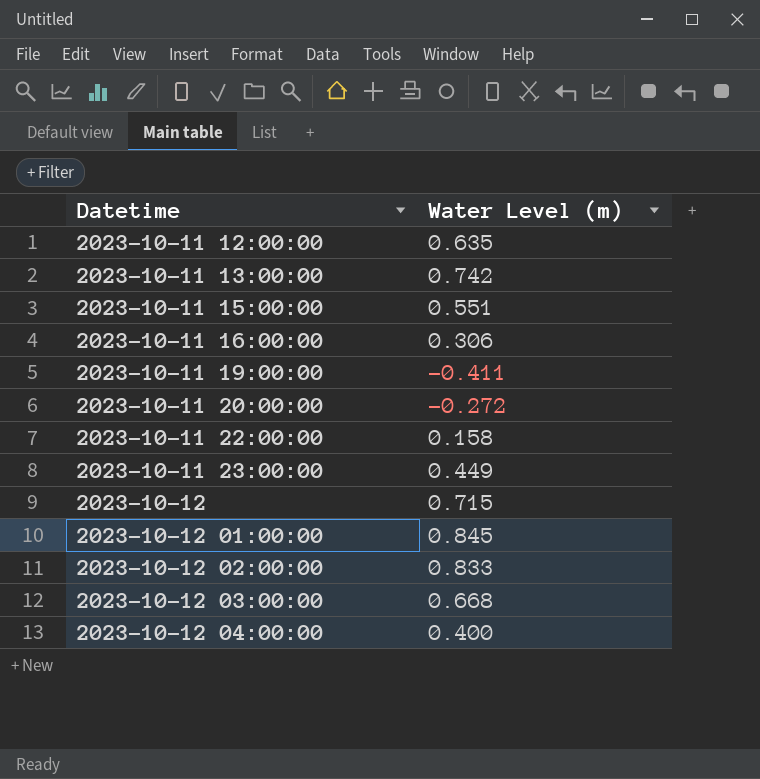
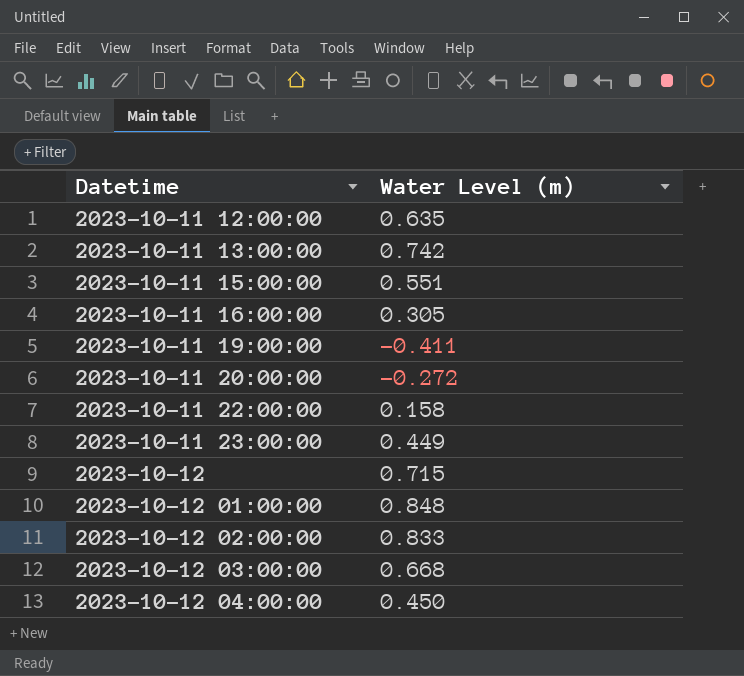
2023-10-11 16:00:00 | Water Level (m): 0.306 -> 0.305
2023-10-12 01:00:00 | Water Level (m): 0.845 -> 0.848
2023-10-12 04:00:00 | Water Level (m): 0.400 -> 0.450

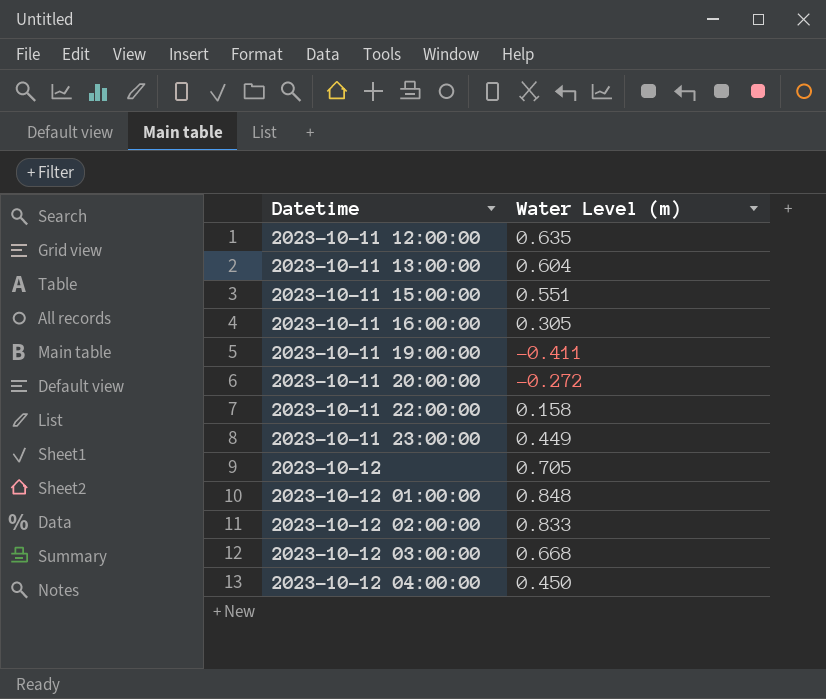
2023-10-11 13:00:00 | Water Level (m): 0.742 -> 0.604
2023-10-12 | Water Level (m): 0.715 -> 0.705

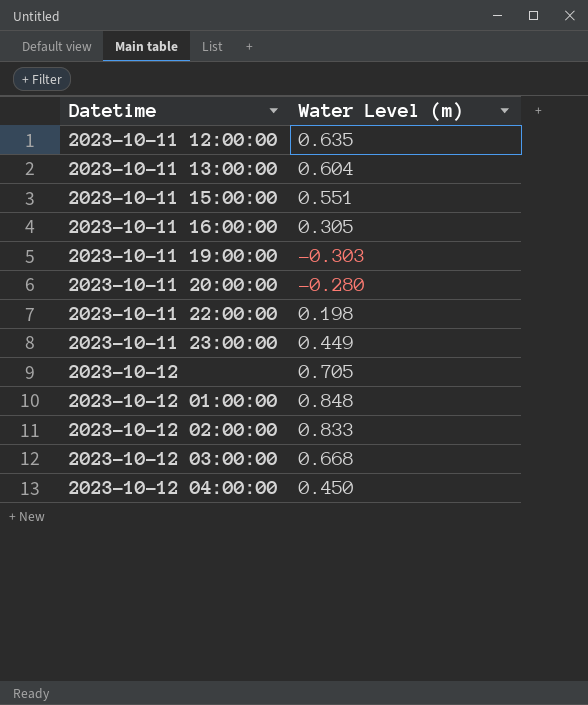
2023-10-11 19:00:00 | Water Level (m): -0.411 -> -0.303
2023-10-11 20:00:00 | Water Level (m): -0.272 -> -0.280
2023-10-11 22:00:00 | Water Level (m): 0.158 -> 0.198

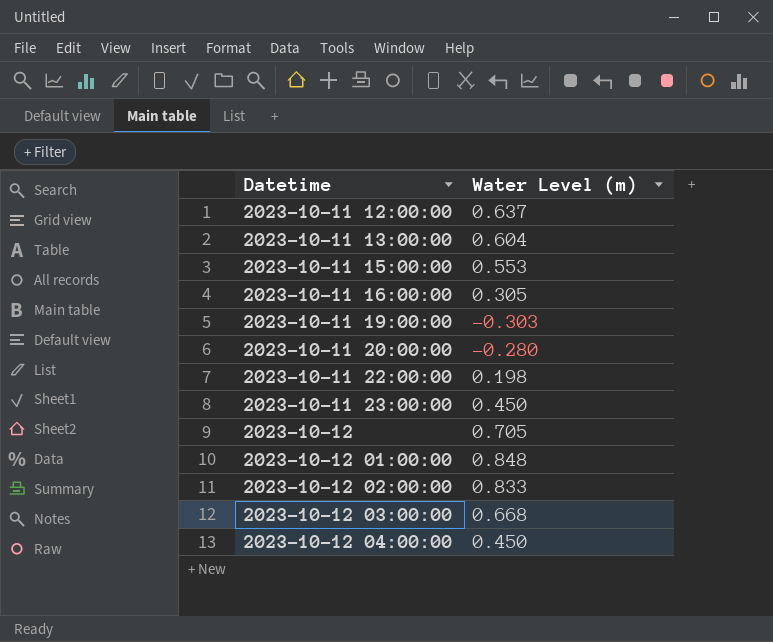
2023-10-11 12:00:00 | Water Level (m): 0.635 -> 0.637
2023-10-11 15:00:00 | Water Level (m): 0.551 -> 0.553
2023-10-11 23:00:00 | Water Level (m): 0.449 -> 0.450

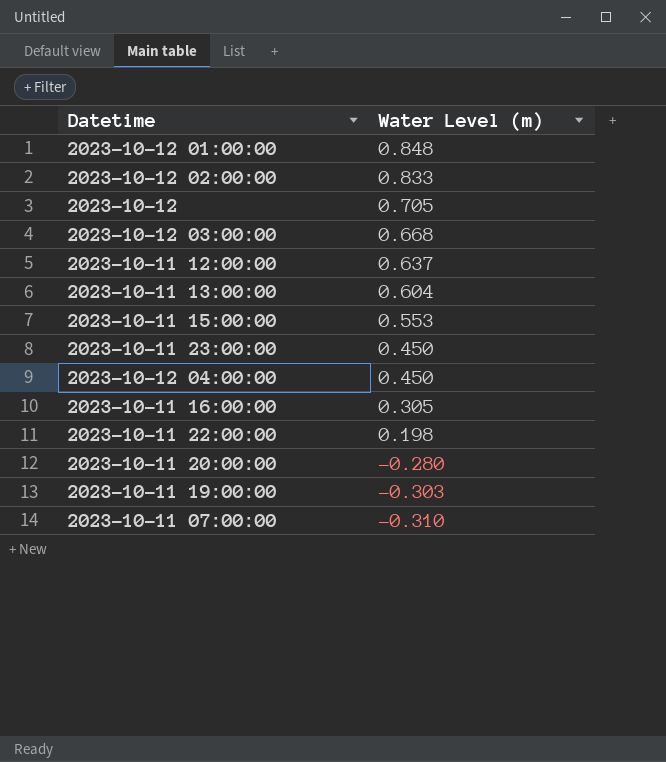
row order: Datetime ascending -> Water Level (m) descending
row 2023-10-11 07:00:00: none -> -0.310

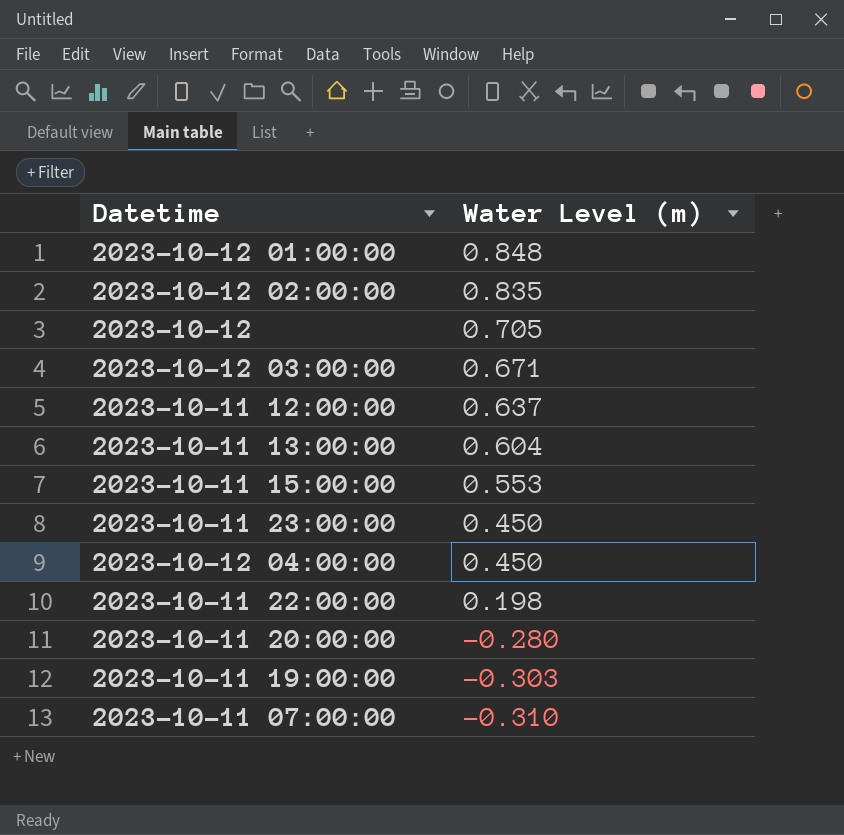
row 2023-10-11 16:00:00: 0.305 -> none
2023-10-12 02:00:00 | Water Level (m): 0.833 -> 0.835
2023-10-12 03:00:00 | Water Level (m): 0.668 -> 0.671

